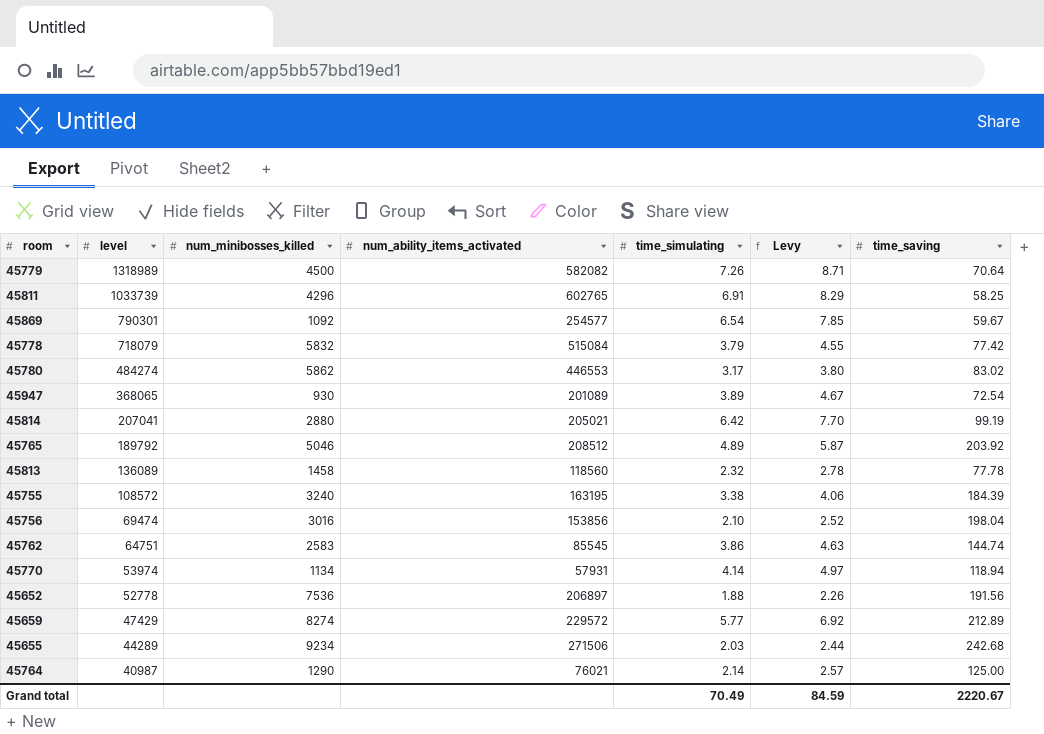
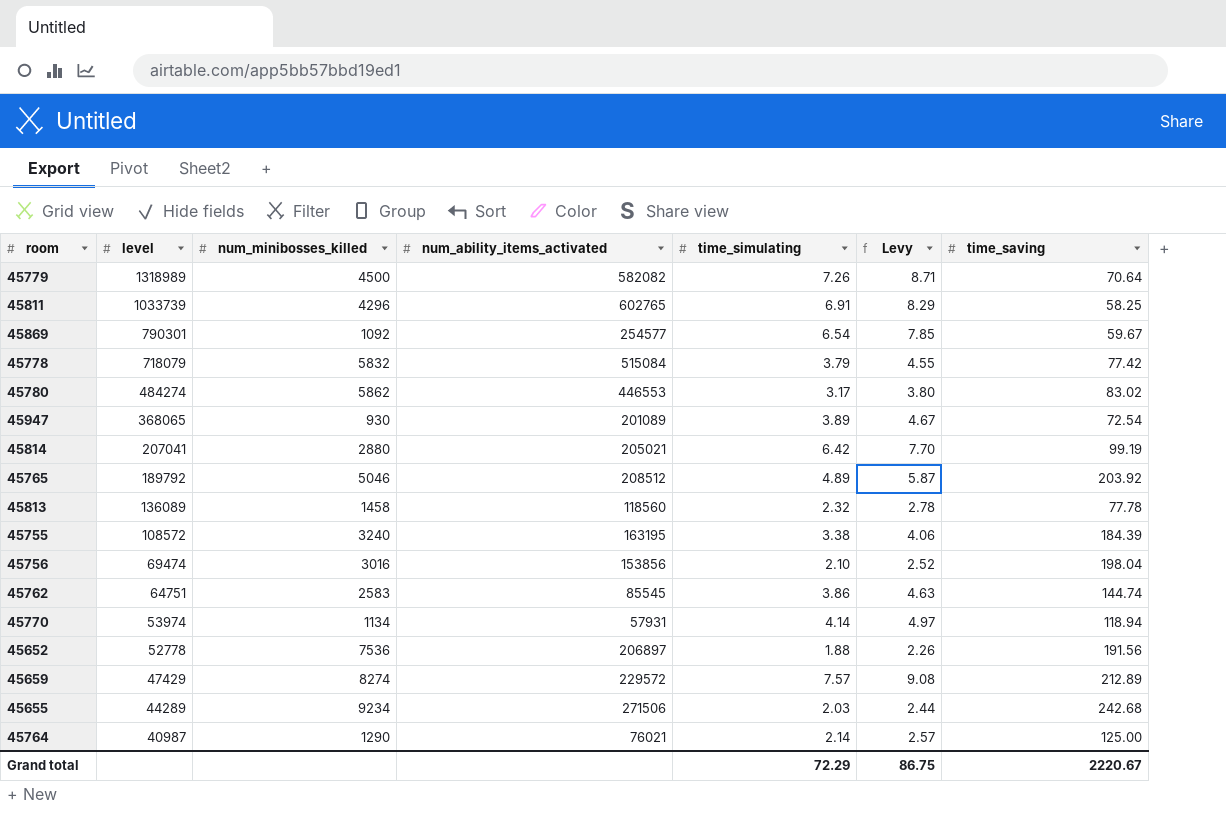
45659 | time_simulating: 5.77 -> 7.57
45659 | Levy: 6.92 -> 9.08
Grand total | time_simulating: 70.49 -> 72.29
Grand total | Levy: 84.59 -> 86.75

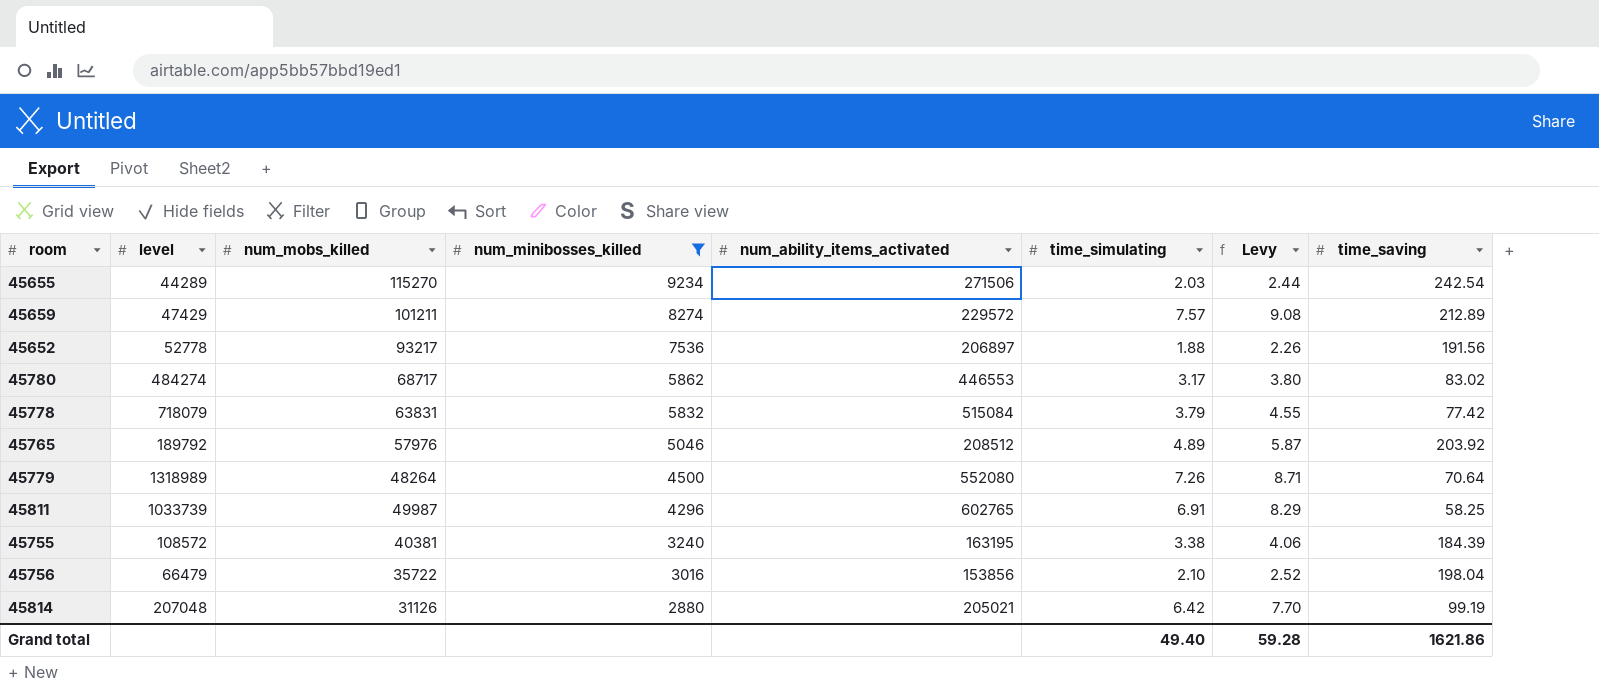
filter: none -> num_minibosses_killed >= 2880
row order: level descending -> num_minibosses_killed descending
column num_mobs_killed | position: none -> 3
45655 | time_saving: 242.68 -> 242.54
45779 | num_ability_items_activated: 582082 -> 552080
45756 | level: 69474 -> 66479
45814 | level: 207041 -> 207048
Grand total | time_simulating: 72.29 -> 49.40
Grand total | Levy: 86.75 -> 59.28
Grand total | time_saving: 2220.67 -> 1621.86

